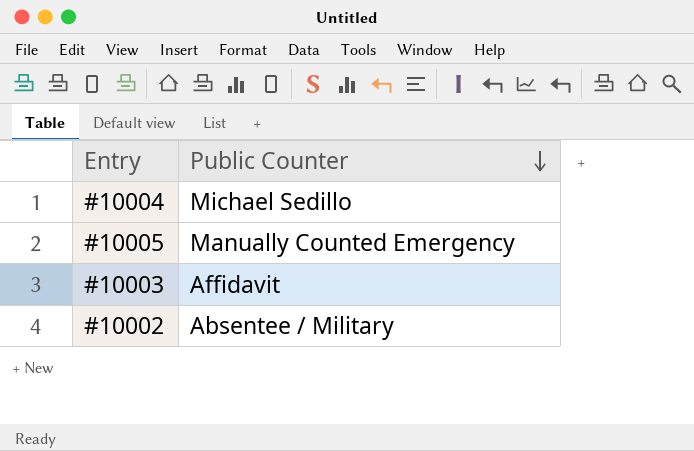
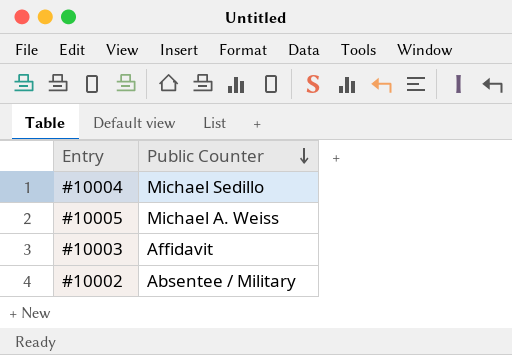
#10005 | Public Counter: Manually Counted Emergency -> Michael A. Weiss

